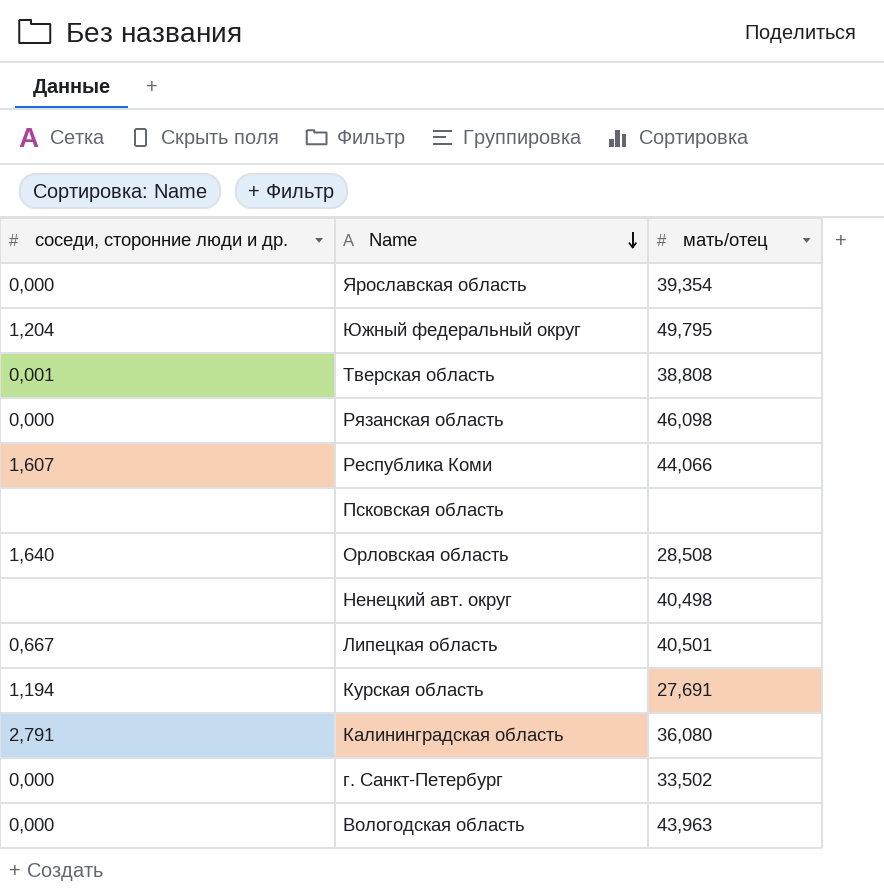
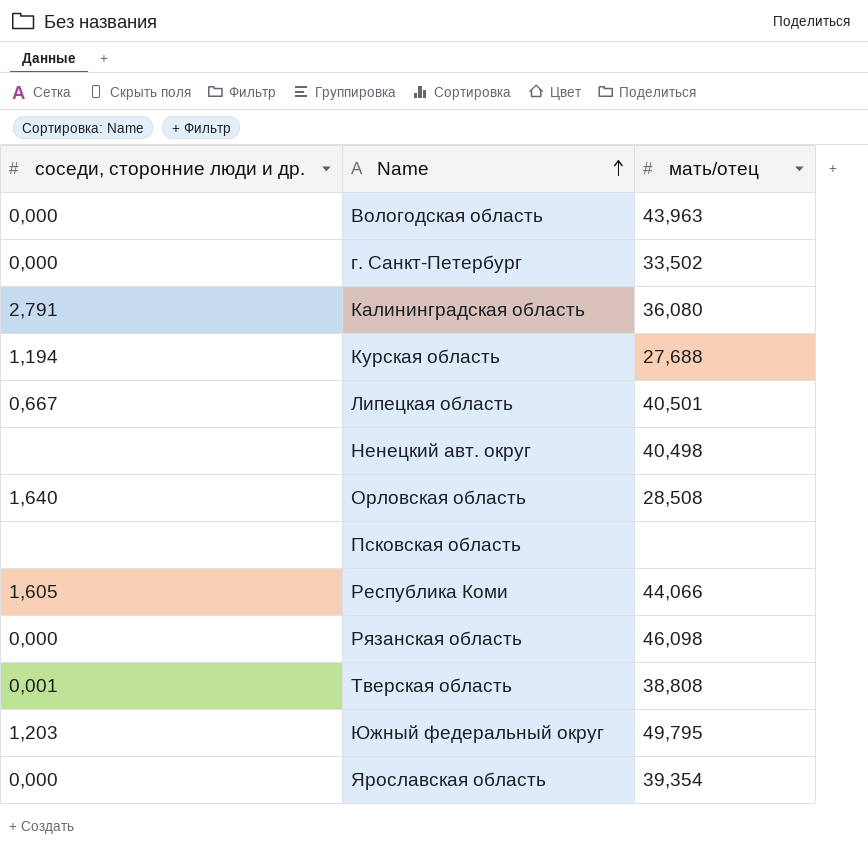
row order: Name descending -> Name ascending
Курская область | мать/отец: 27,691 -> 27,688
Республика Коми | соседи, сторонние люди и др.: 1,607 -> 1,605
Южный федеральный округ | соседи, сторонние люди и др.: 1,204 -> 1,203

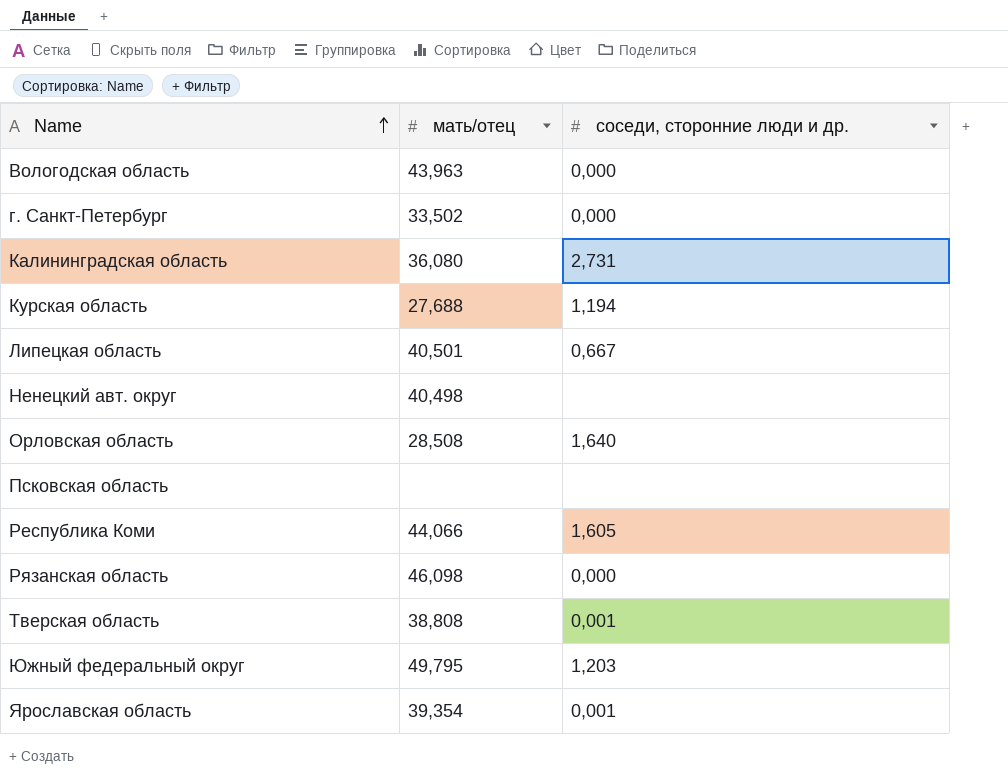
column соседи, сторонние люди и др. | position: 1 -> 3
Калининградская область | соседи, сторонние люди и др.: 2,791 -> 2,731
Ярославская область | соседи, сторонние люди и др.: 0,000 -> 0,001

